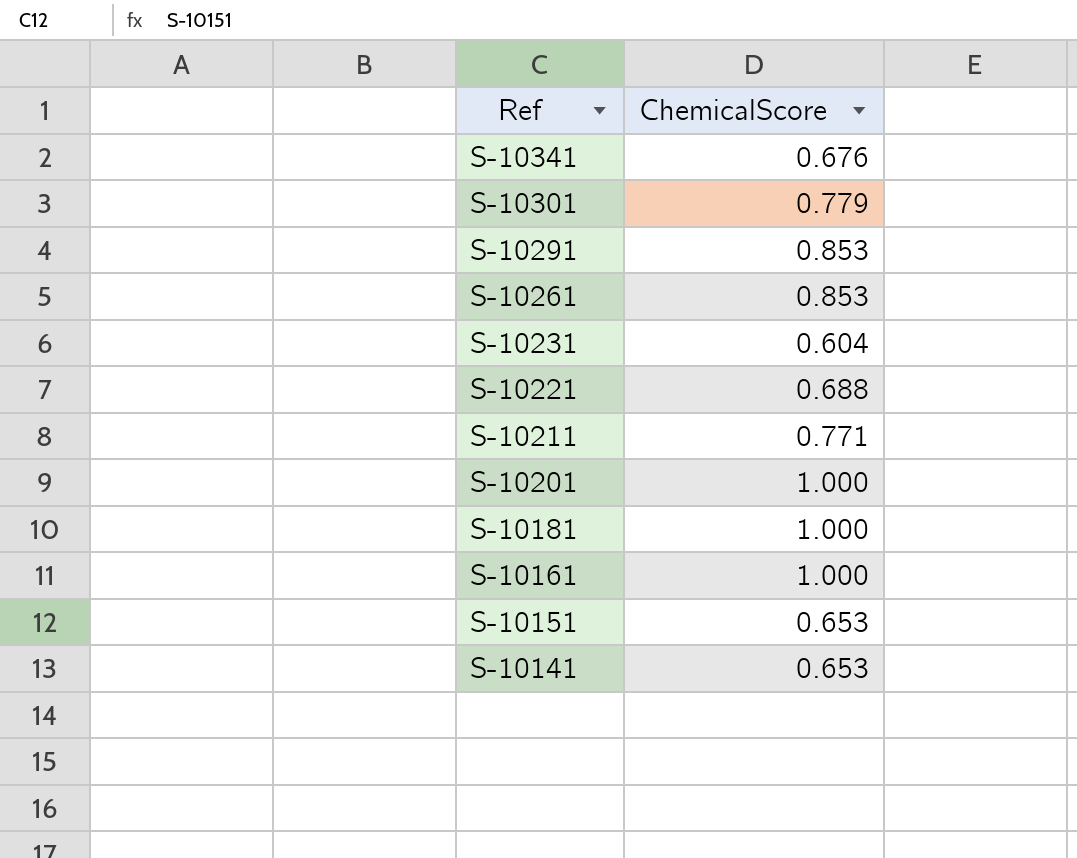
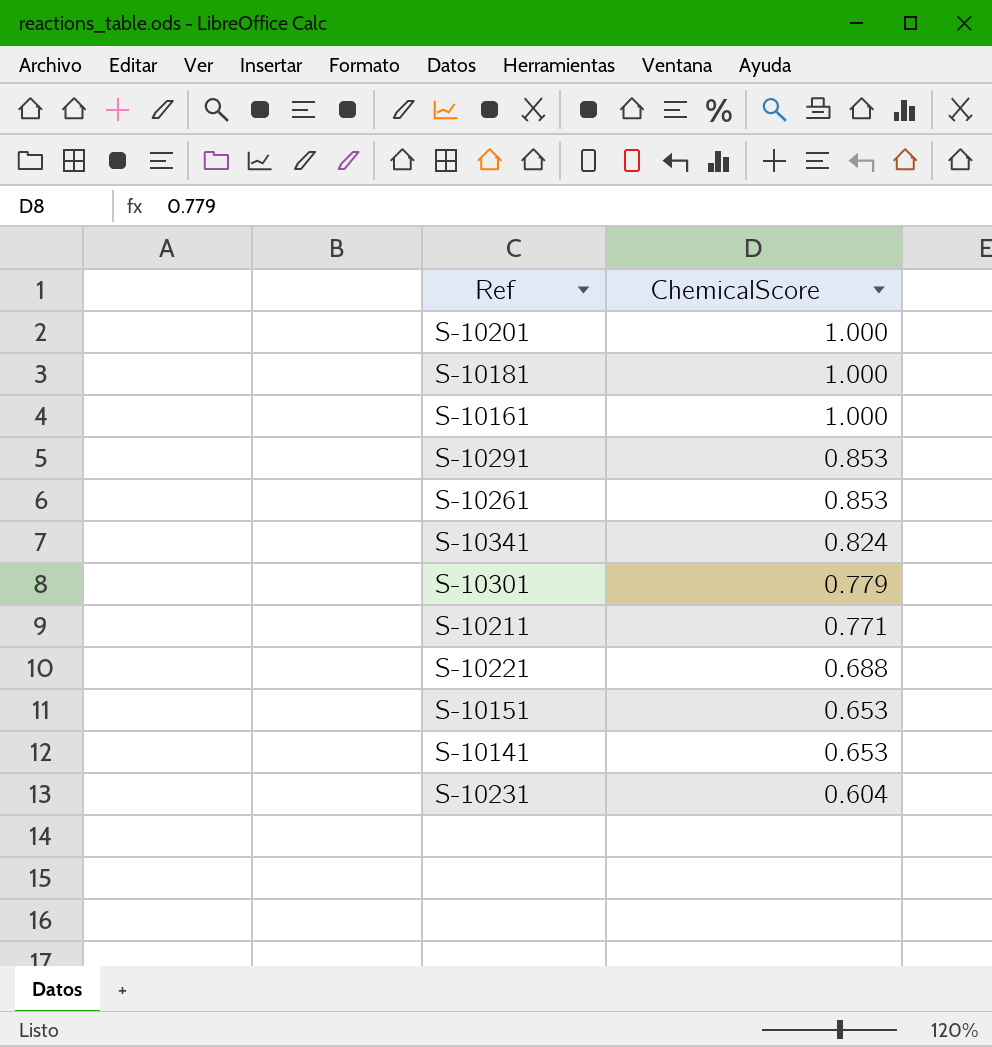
row order: Ref descending -> ChemicalScore descending
S-10341 | ChemicalScore: 0.676 -> 0.824

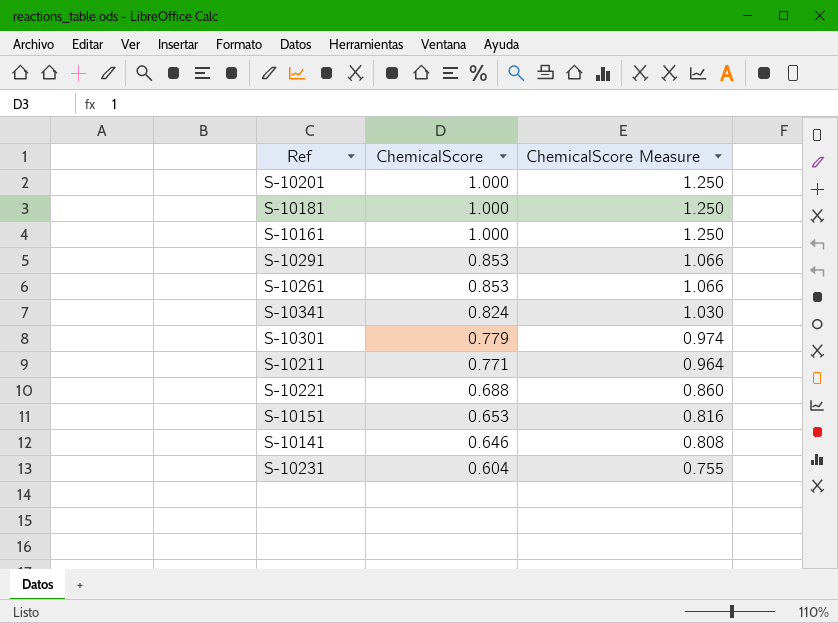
column ChemicalScore Measure | formula: none -> [ChemicalScore] * 1.25
S-10141 | ChemicalScore: 0.653 -> 0.646

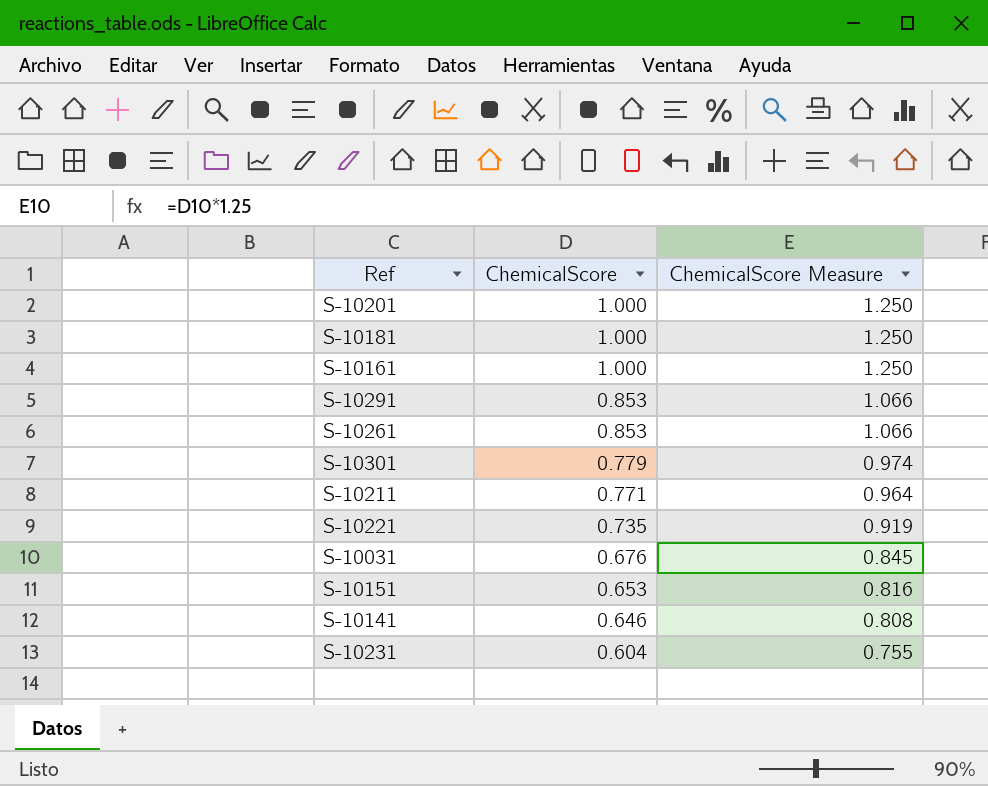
row S-10341: 0.824 | 1.030 -> none
S-10221 | ChemicalScore: 0.688 -> 0.735
S-10221 | ChemicalScore Measure: 0.860 -> 0.919
row S-10031: none -> 0.676 | 0.845

